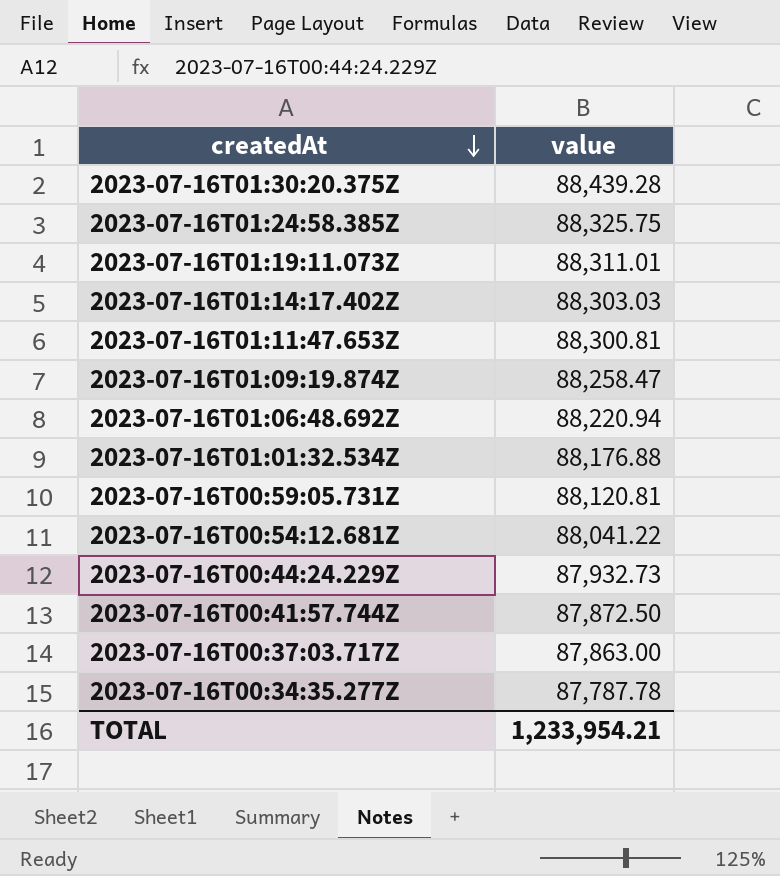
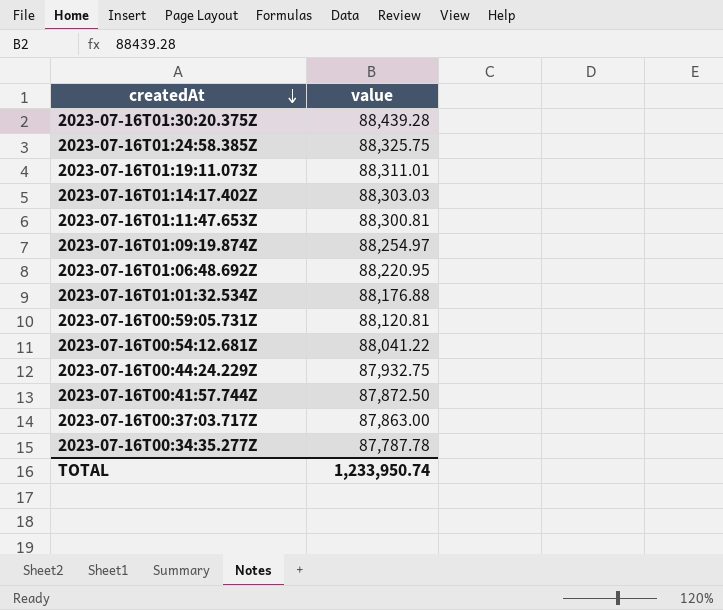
2023-07-16T01:09:19.874Z | value: 88,258.47 -> 88,254.97
2023-07-16T01:06:48.692Z | value: 88,220.94 -> 88,220.95
2023-07-16T00:44:24.229Z | value: 87,932.73 -> 87,932.75
TOTAL | value: 1,233,954.21 -> 1,233,950.74

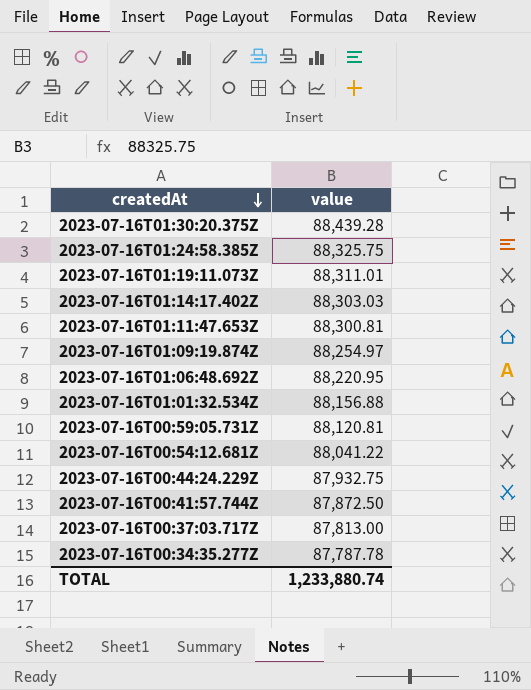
2023-07-16T01:01:32.534Z | value: 88,176.88 -> 88,156.88
2023-07-16T00:37:03.717Z | value: 87,863.00 -> 87,813.00
TOTAL | value: 1,233,950.74 -> 1,233,880.74

